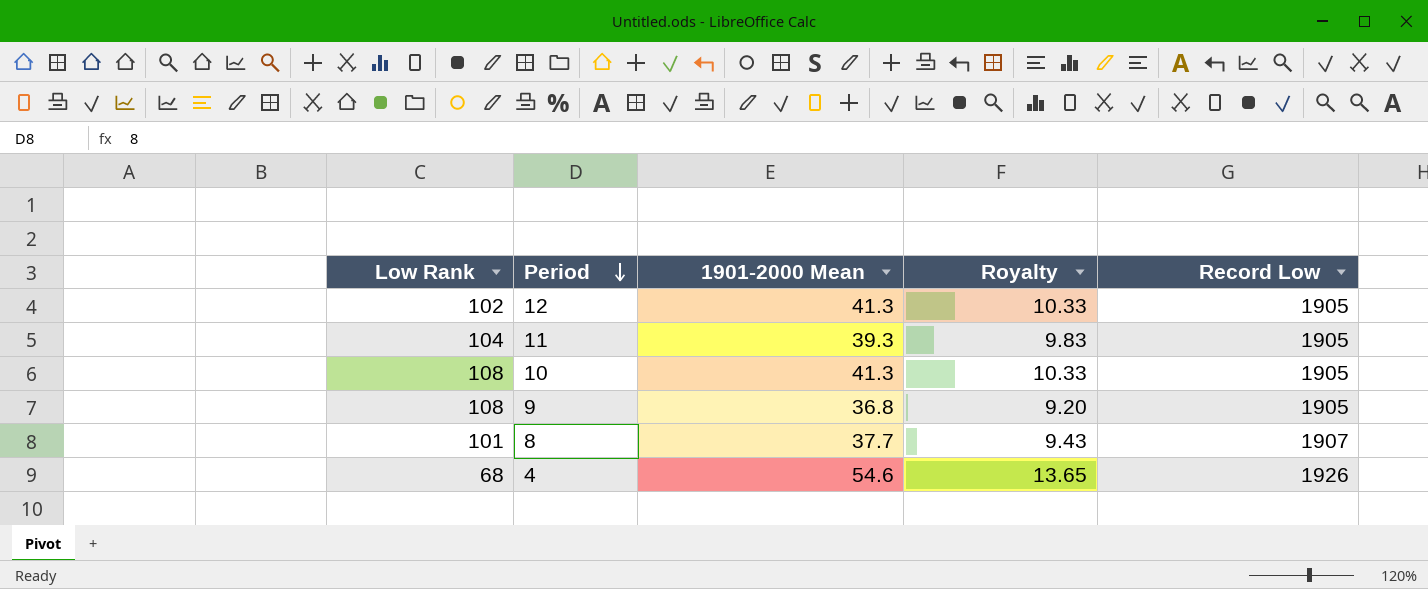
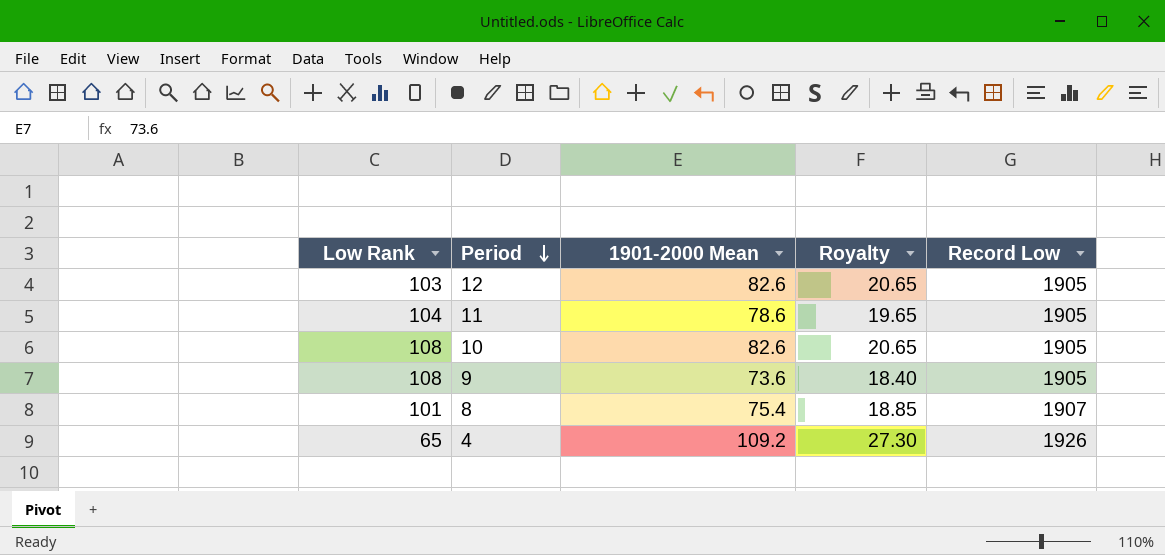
12 | Low Rank: 102 -> 103
12 | 1901-2000 Mean: 41.3 -> 82.6
12 | Royalty: 10.33 -> 20.65
11 | 1901-2000 Mean: 39.3 -> 78.6
11 | Royalty: 9.83 -> 19.65
10 | 1901-2000 Mean: 41.3 -> 82.6
10 | Royalty: 10.33 -> 20.65
9 | 1901-2000 Mean: 36.8 -> 73.6
9 | Royalty: 9.20 -> 18.40
8 | 1901-2000 Mean: 37.7 -> 75.4
8 | Royalty: 9.43 -> 18.85
4 | Low Rank: 68 -> 65
4 | 1901-2000 Mean: 54.6 -> 109.2
4 | Royalty: 13.65 -> 27.30

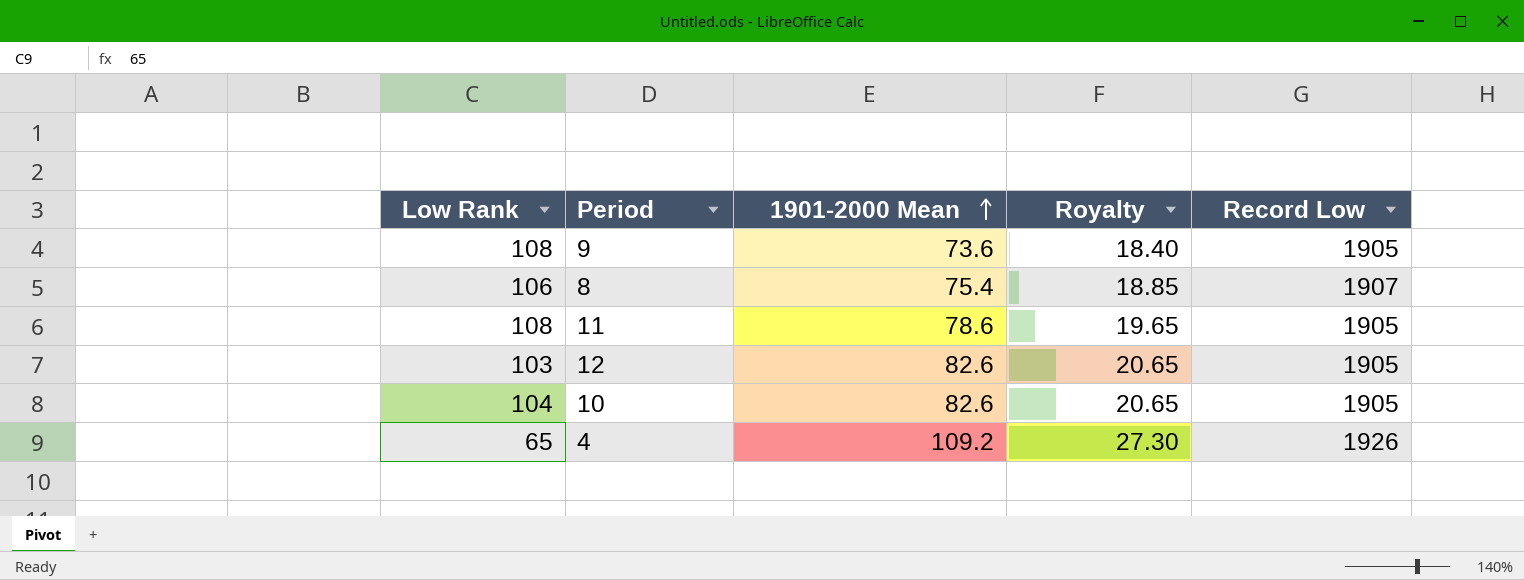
row order: Period descending -> 1901-2000 Mean ascending
8 | Low Rank: 101 -> 106
11 | Low Rank: 104 -> 108
10 | Low Rank: 108 -> 104

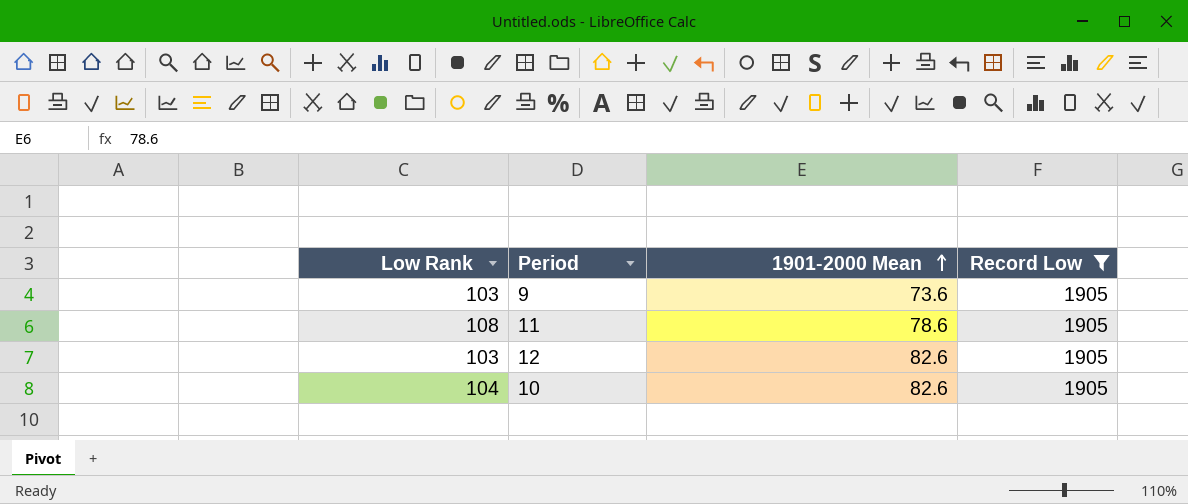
filter: none -> Record Low = 1905
column Royalty | formula: [1901-2000 Mean] * 0.25 -> none
9 | Low Rank: 108 -> 103

